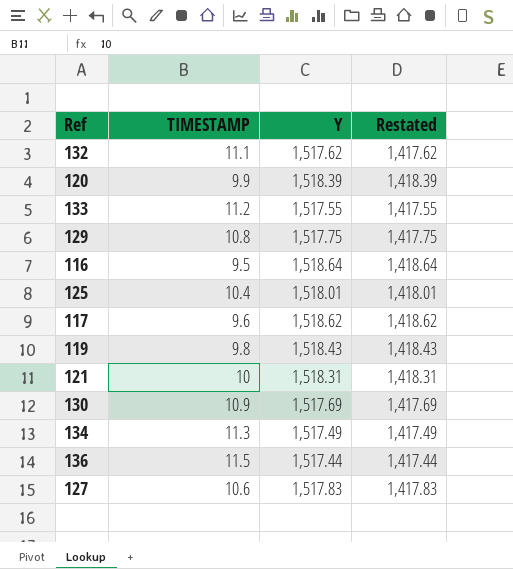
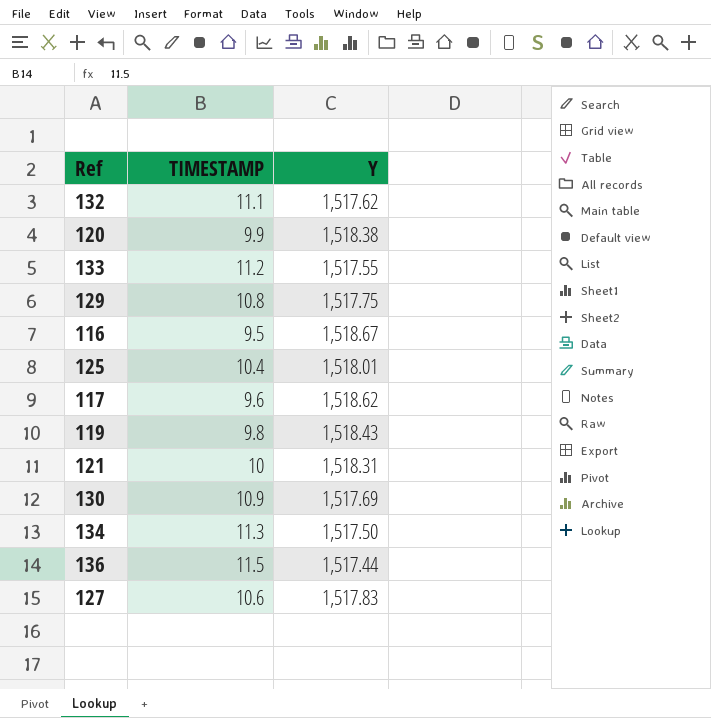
column Restated | formula: [Y] - 100 -> none
120 | Y: 1,518.39 -> 1,518.38
116 | Y: 1,518.64 -> 1,518.67
134 | Y: 1,517.49 -> 1,517.50

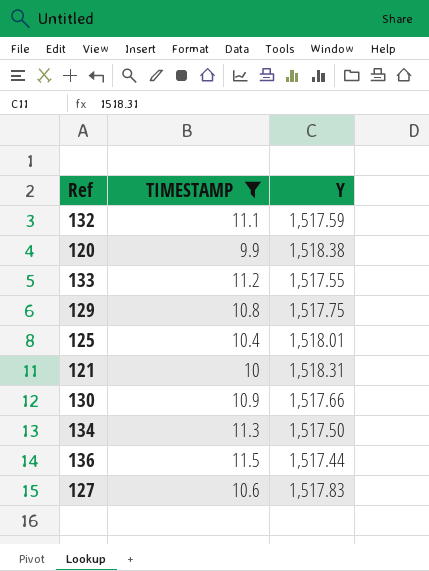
filter: none -> TIMESTAMP >= 9.9
132 | Y: 1,517.62 -> 1,517.59
130 | Y: 1,517.69 -> 1,517.66

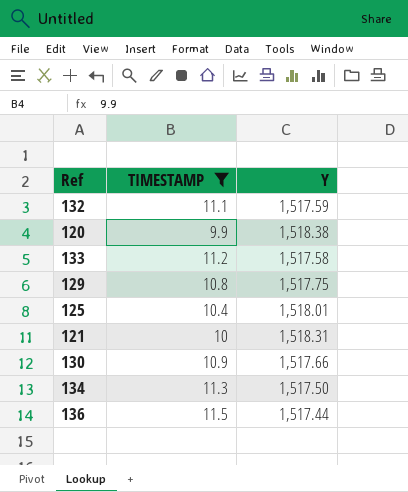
row 127: 10.6 | 1,517.83 -> none
133 | Y: 1,517.55 -> 1,517.58

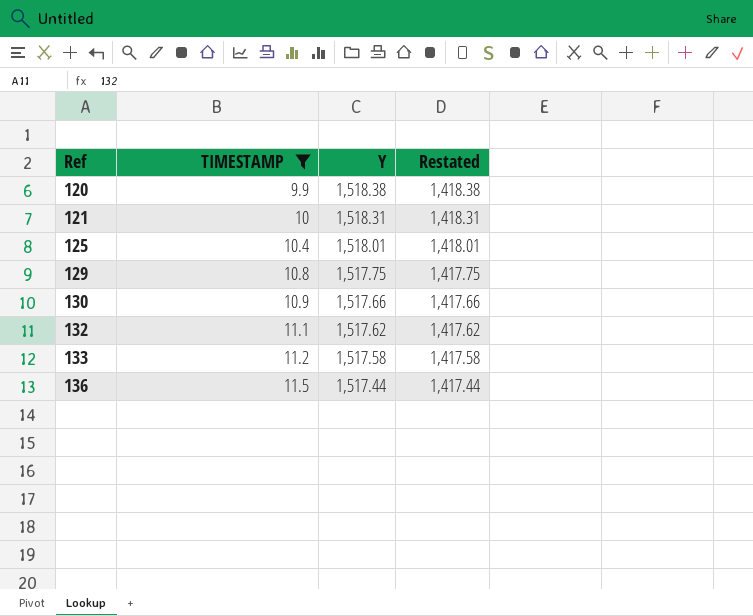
row order: none -> Ref ascending
column Restated | formula: none -> [Y] - 100
row 134: 11.3 | 1,517.50 -> none
132 | Y: 1,517.59 -> 1,517.62

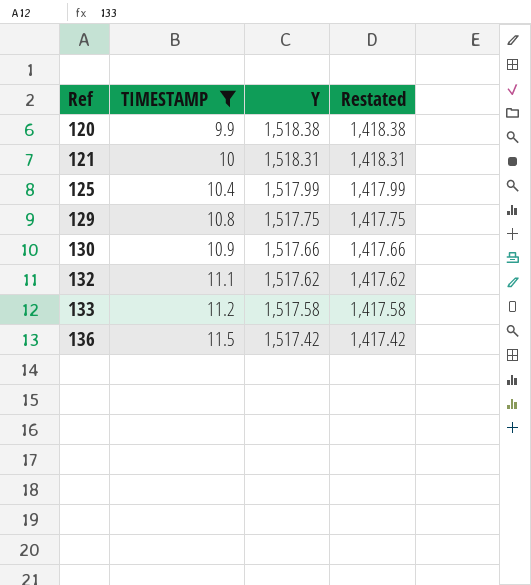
125 | Y: 1,518.01 -> 1,517.99
125 | Restated: 1,418.01 -> 1,417.99
136 | Y: 1,517.44 -> 1,517.42
136 | Restated: 1,417.44 -> 1,417.42

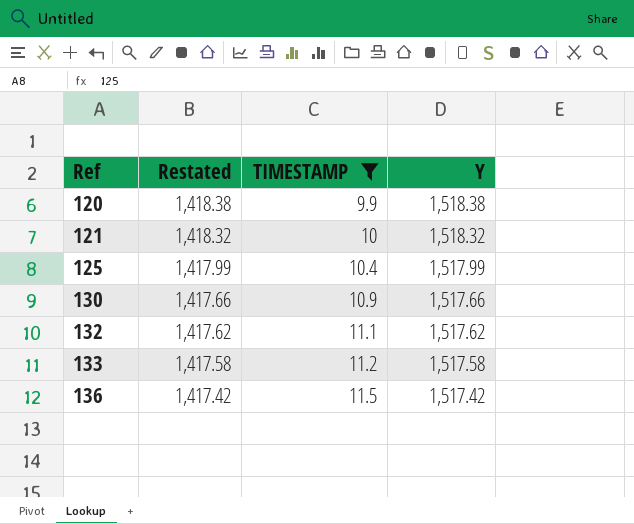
column Restated | position: 4 -> 2
row 129: 10.8 | 1,517.75 | 1,417.75 -> none
121 | Restated: 1,418.31 -> 1,418.32
121 | Y: 1,518.31 -> 1,518.32

